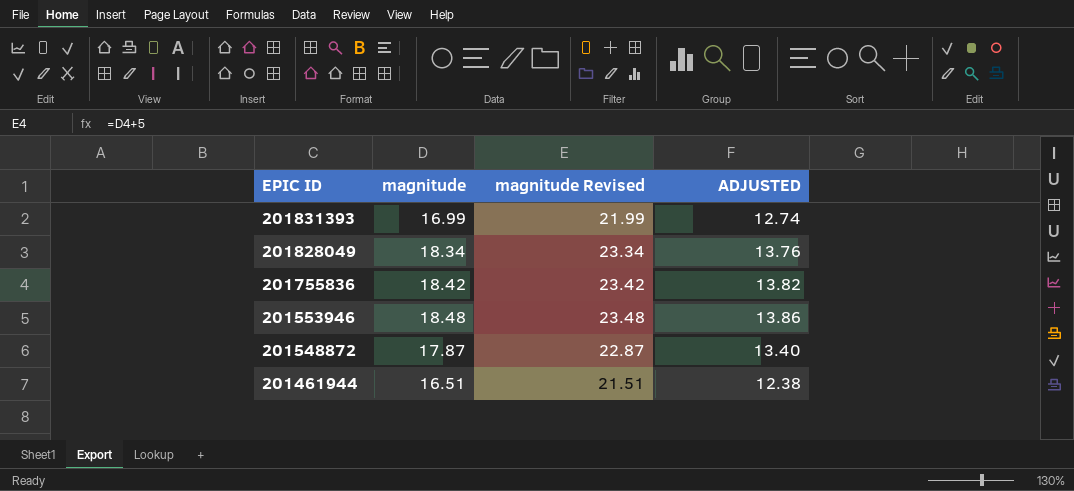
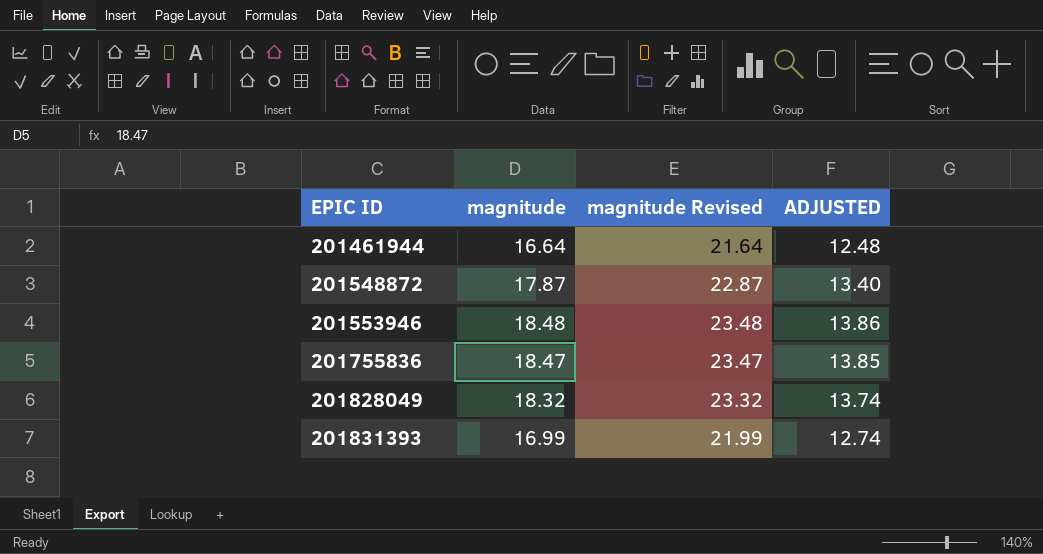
row order: EPIC ID descending -> EPIC ID ascending
201461944 | magnitude: 16.51 -> 16.64
201461944 | magnitude Revised: 21.51 -> 21.64
201461944 | ADJUSTED: 12.38 -> 12.48
201755836 | magnitude: 18.42 -> 18.47
201755836 | magnitude Revised: 23.42 -> 23.47
201755836 | ADJUSTED: 13.82 -> 13.85
201828049 | magnitude: 18.34 -> 18.32
201828049 | magnitude Revised: 23.34 -> 23.32
201828049 | ADJUSTED: 13.76 -> 13.74

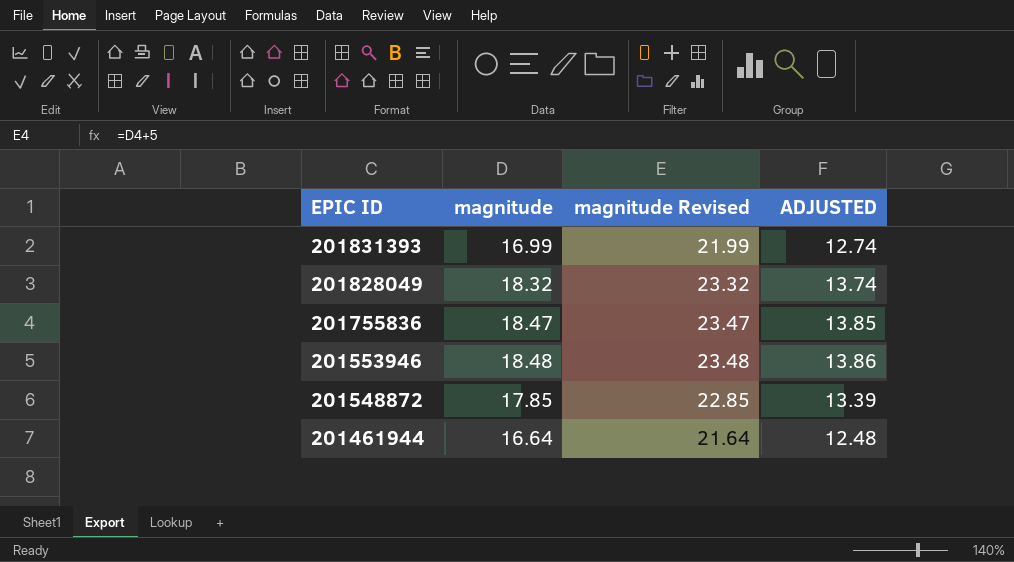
row order: EPIC ID ascending -> EPIC ID descending
201548872 | magnitude: 17.87 -> 17.85
201548872 | magnitude Revised: 22.87 -> 22.85
201548872 | ADJUSTED: 13.40 -> 13.39

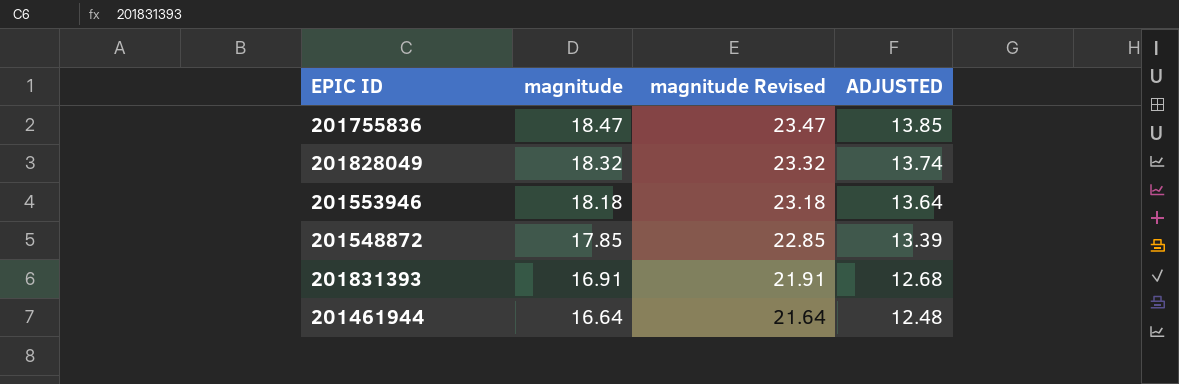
row order: EPIC ID descending -> magnitude descending
201553946 | magnitude: 18.48 -> 18.18
201553946 | magnitude Revised: 23.48 -> 23.18
201553946 | ADJUSTED: 13.86 -> 13.64
201831393 | magnitude: 16.99 -> 16.91
201831393 | magnitude Revised: 21.99 -> 21.91
201831393 | ADJUSTED: 12.74 -> 12.68

